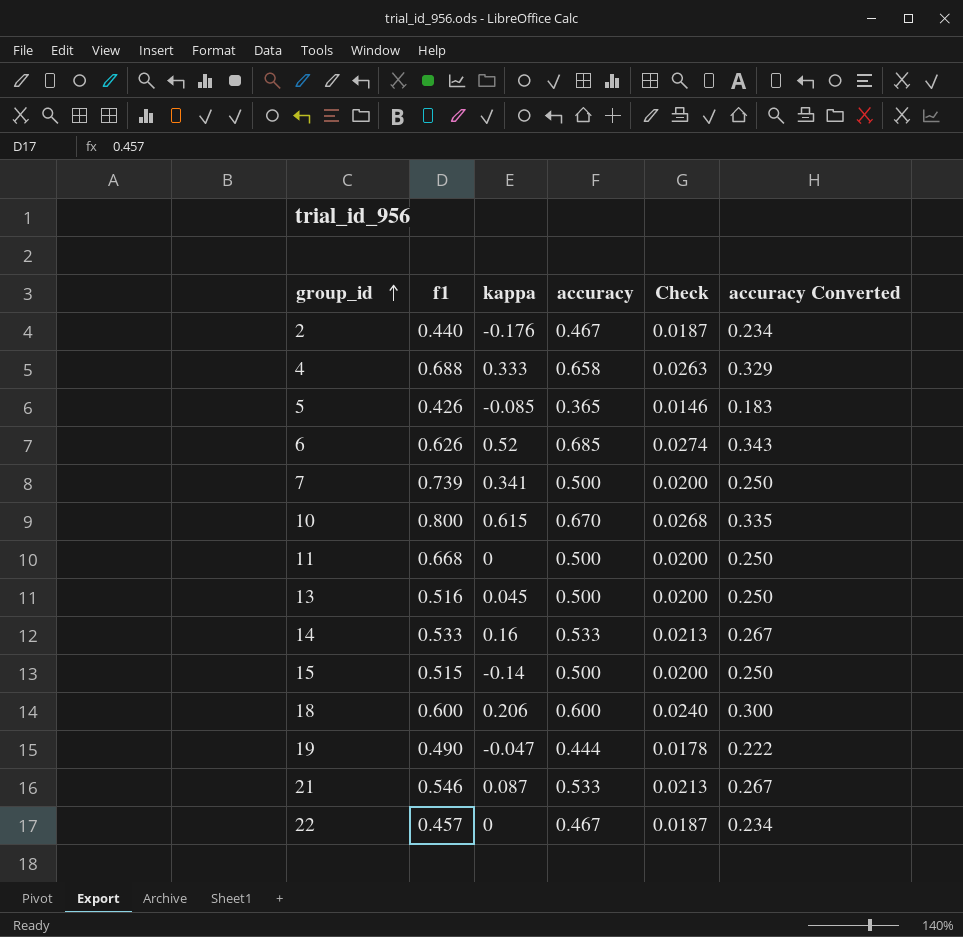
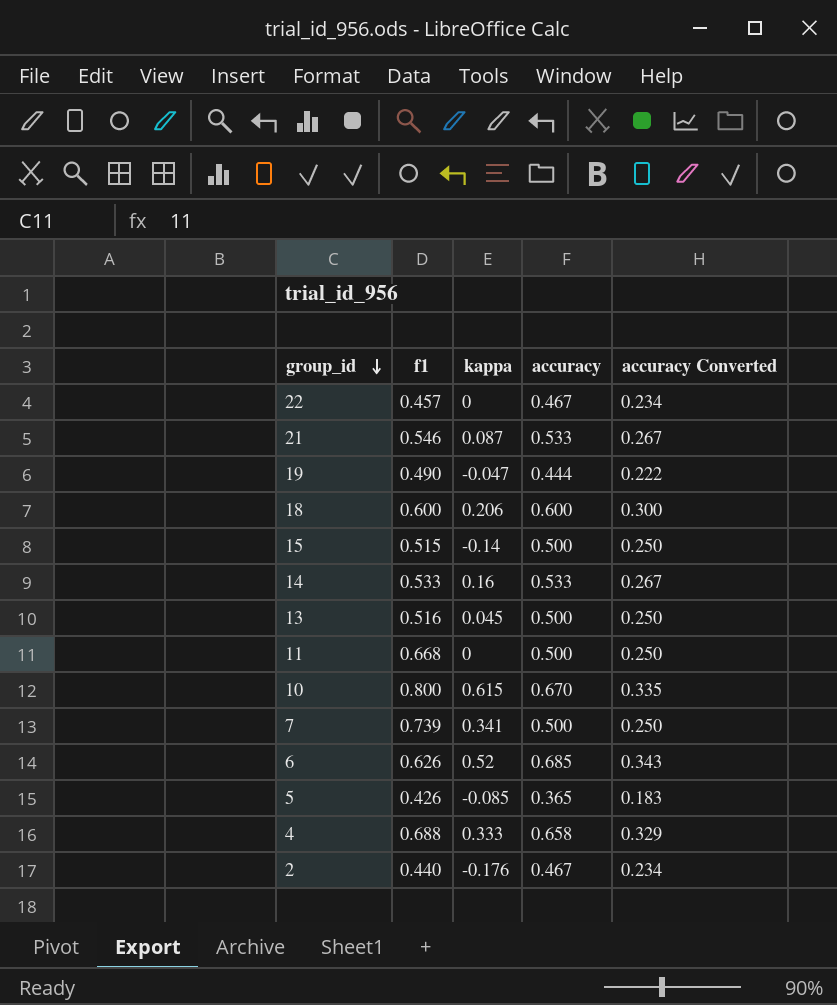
row order: group_id ascending -> group_id descending
column Check | formula: [accuracy] * 0.04 -> none

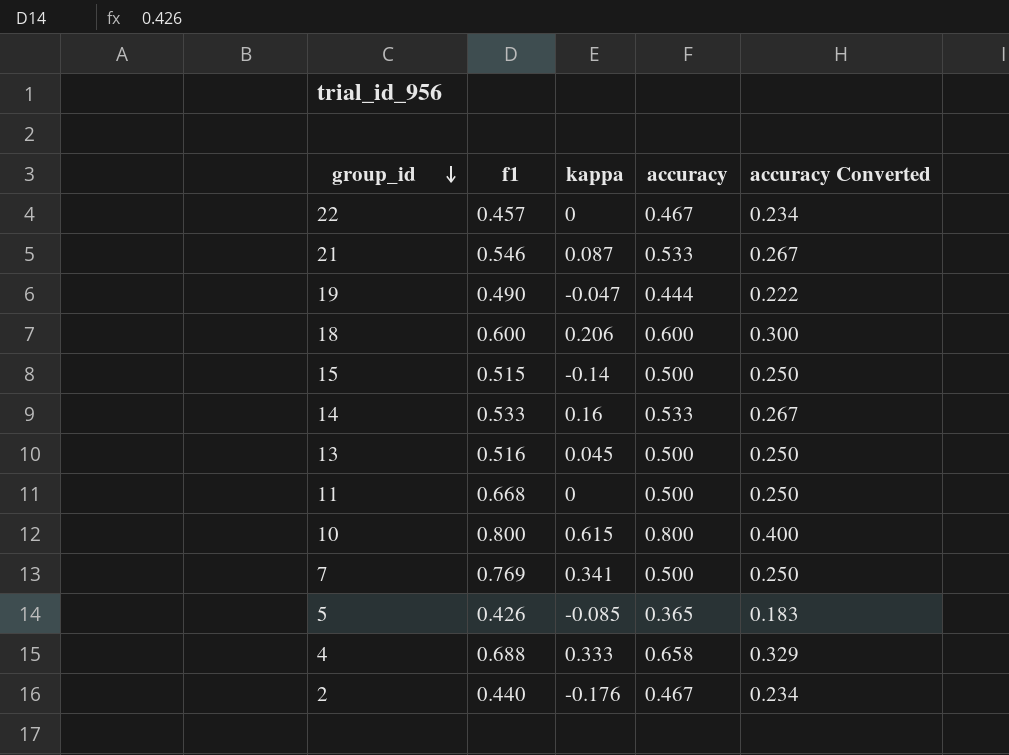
row 6: 0.626 | 0.52 | 0.685 | 0.343 -> none
10 | accuracy: 0.670 -> 0.800
10 | accuracy Converted: 0.335 -> 0.400
7 | f1: 0.739 -> 0.769

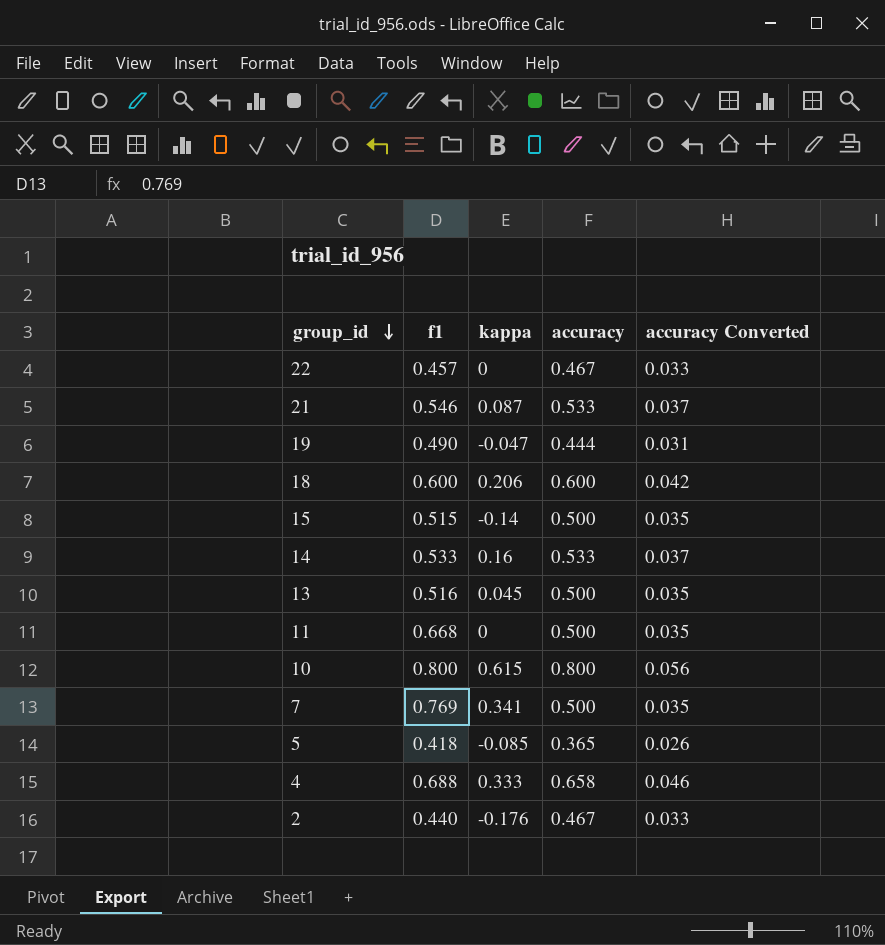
column accuracy Converted | formula: [accuracy] * 0.5 -> [accuracy] * 0.07
5 | f1: 0.426 -> 0.418

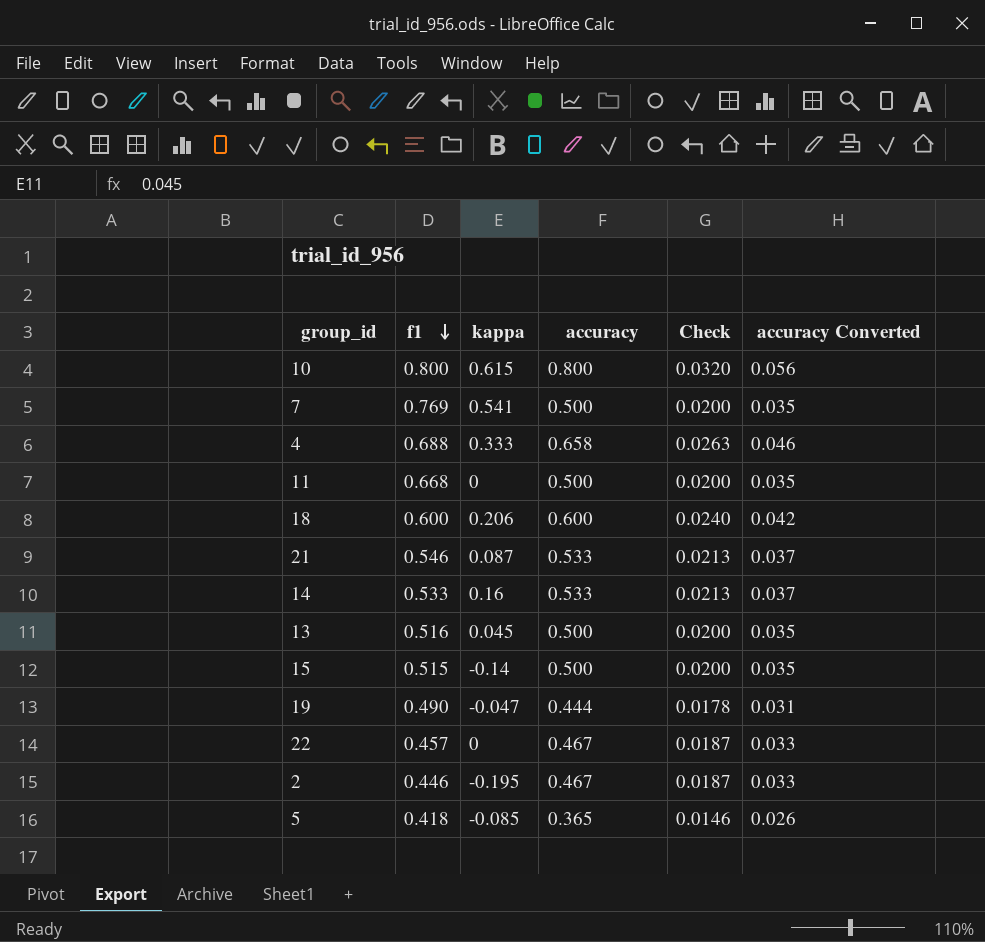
row order: group_id descending -> f1 descending
column Check | formula: none -> [accuracy] * 0.04
7 | kappa: 0.341 -> 0.541
2 | f1: 0.440 -> 0.446
2 | kappa: -0.176 -> -0.195

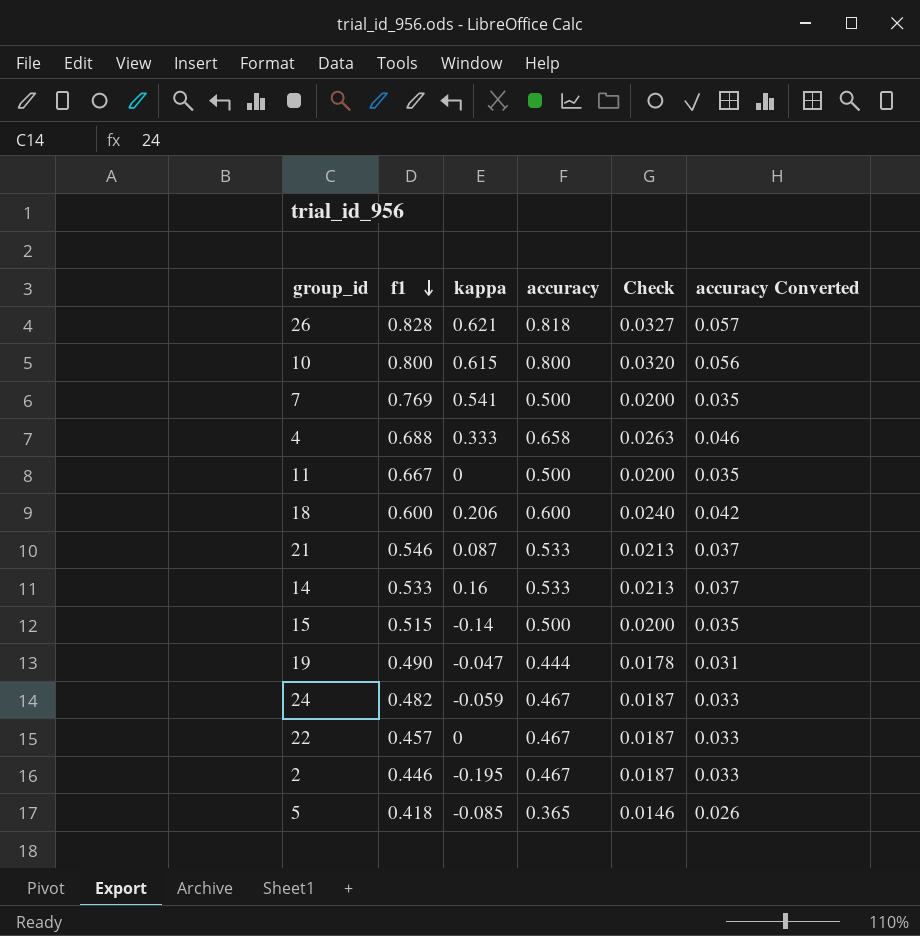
row 13: 0.516 | 0.045 | 0.500 | 0.0200 | 0.035 -> none
row 26: none -> 0.828 | 0.621 | 0.818 | 0.0327 | 0.057
11 | f1: 0.668 -> 0.667
row 24: none -> 0.482 | -0.059 | 0.467 | 0.0187 | 0.033

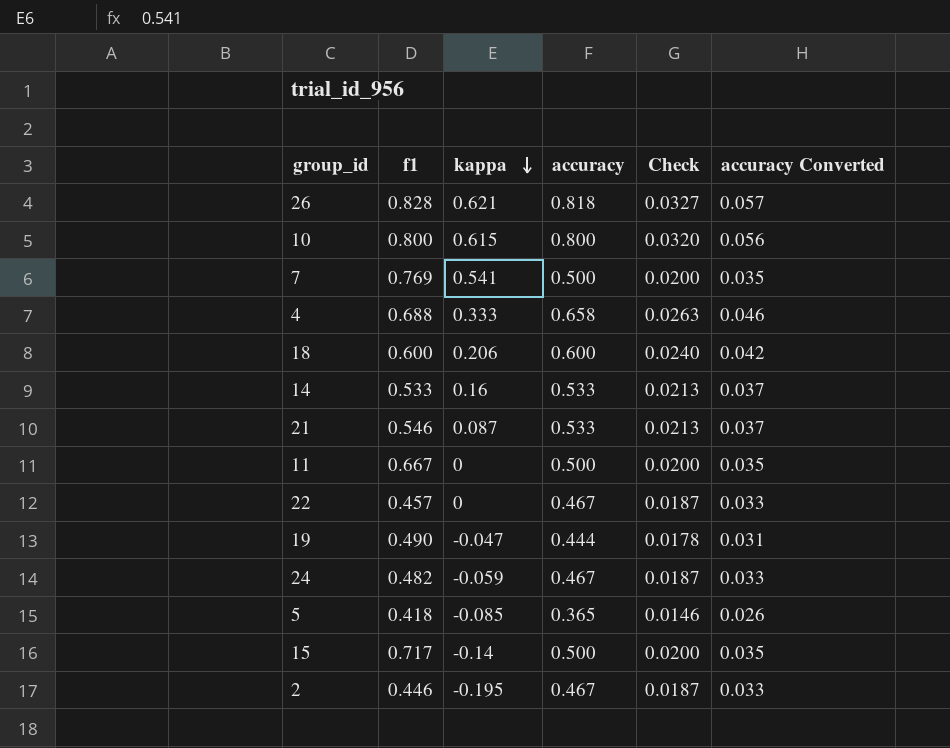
row order: f1 descending -> kappa descending
15 | f1: 0.515 -> 0.717

